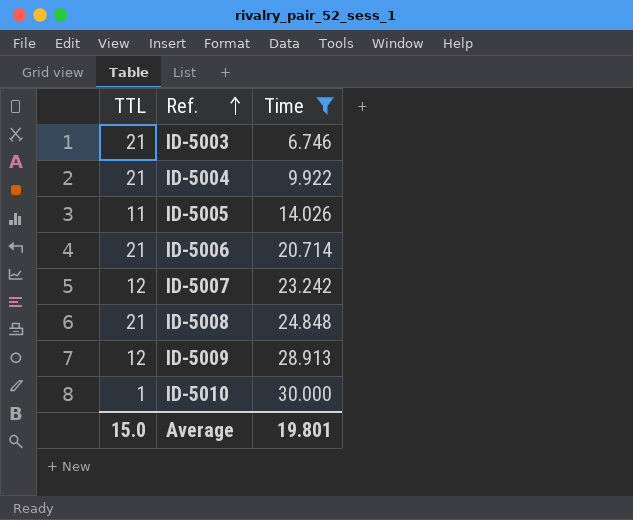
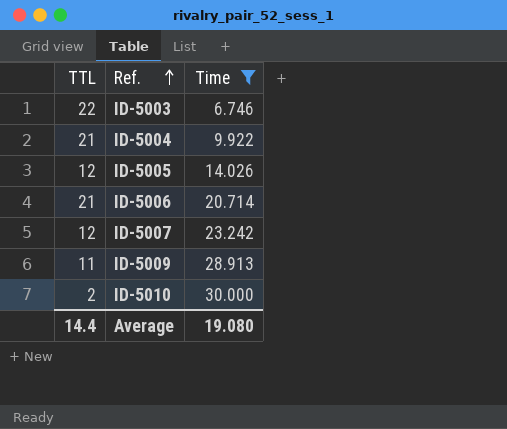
row ID-5008: 21 | 24.848 -> none
ID-5003 | TTL: 21 -> 22
ID-5005 | TTL: 11 -> 12
ID-5009 | TTL: 12 -> 11
ID-5010 | TTL: 1 -> 2
Average | TTL: 15.0 -> 14.4
Average | Time: 19.801 -> 19.080

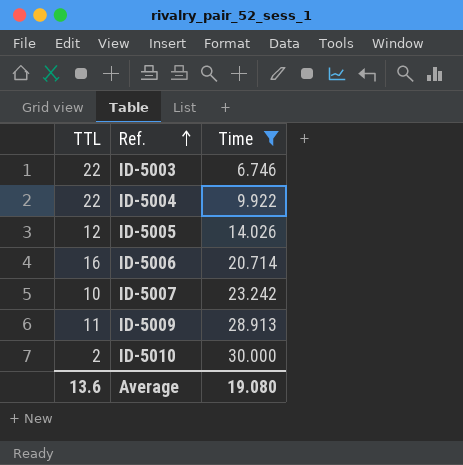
ID-5004 | TTL: 21 -> 22
ID-5006 | TTL: 21 -> 16
ID-5007 | TTL: 12 -> 10
Average | TTL: 14.4 -> 13.6

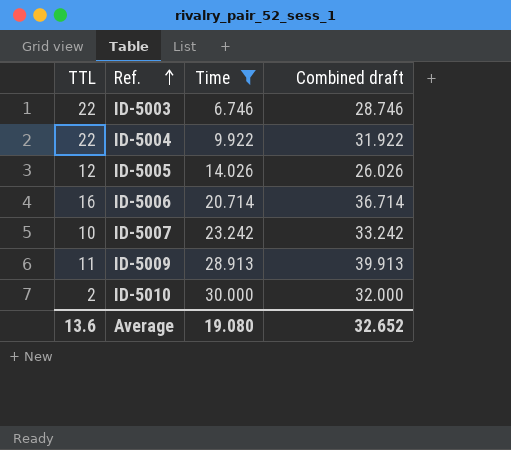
column Combined draft | formula: none -> [TTL] + [Time]

